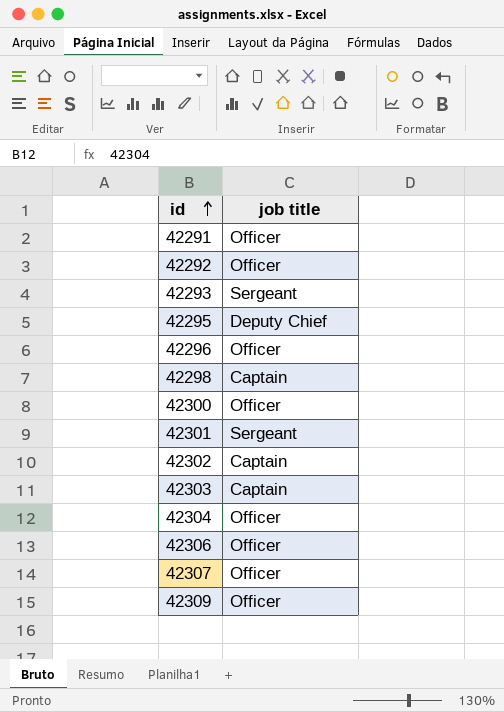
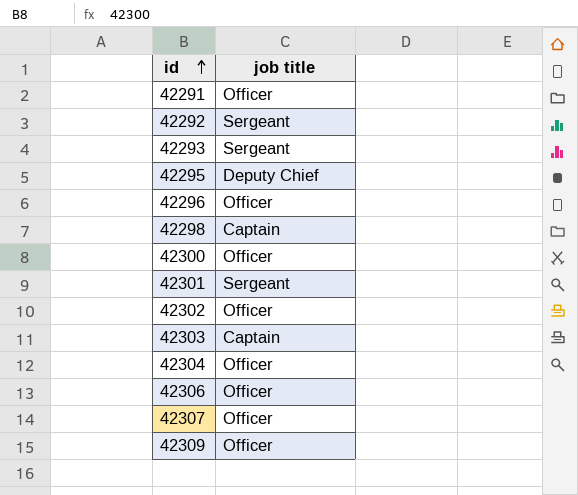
42292 | job title: Officer -> Sergeant
42302 | job title: Captain -> Officer

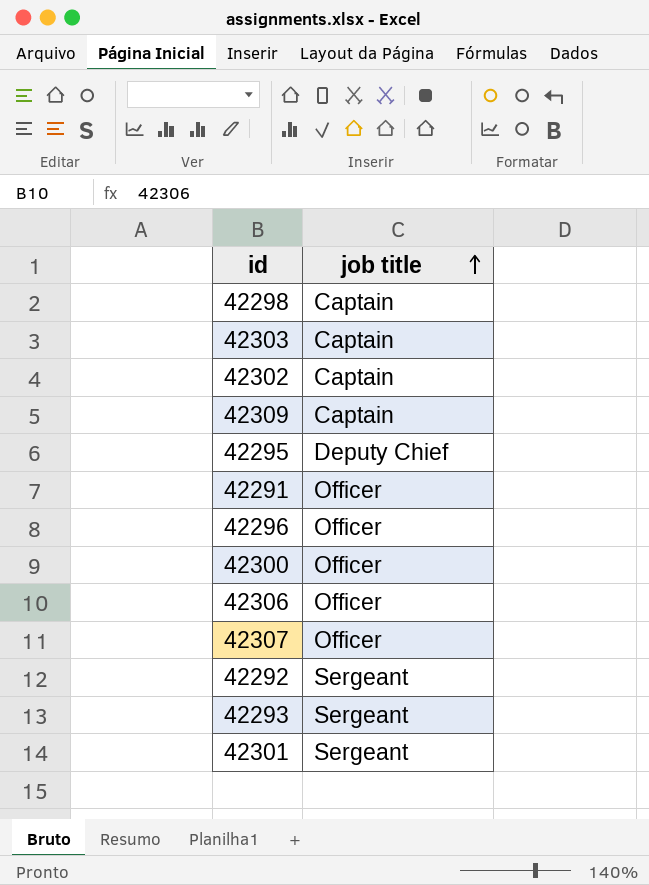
row order: id ascending -> job title ascending
row 42304: Officer -> none
42302 | job title: Officer -> Captain
42309 | job title: Officer -> Captain

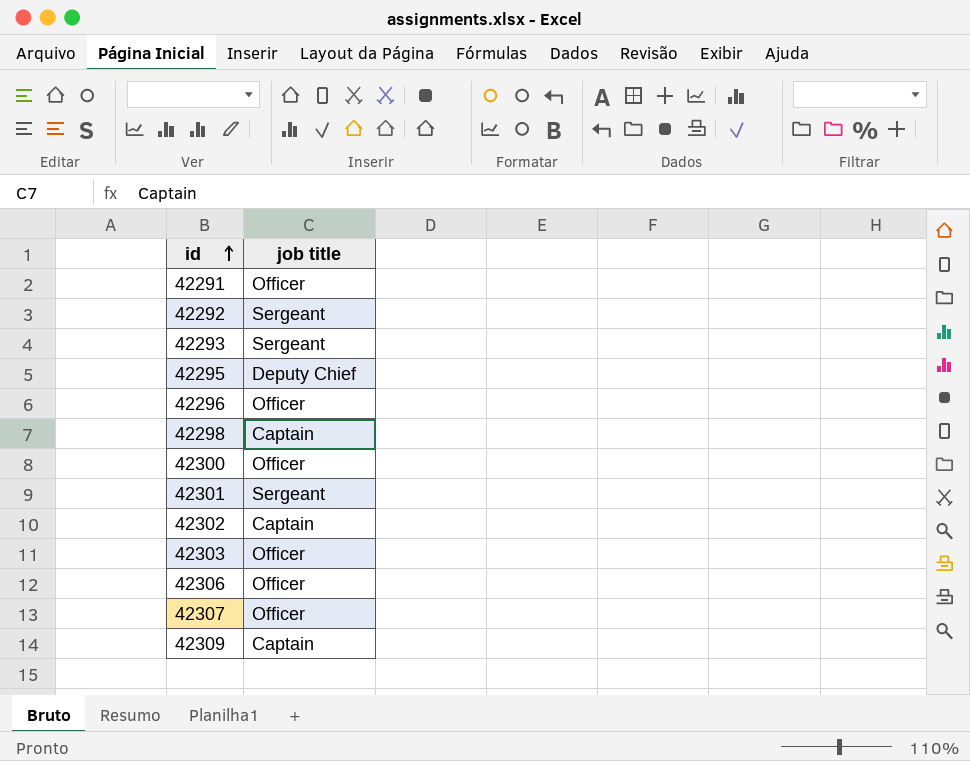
row order: job title ascending -> id ascending
42303 | job title: Captain -> Officer

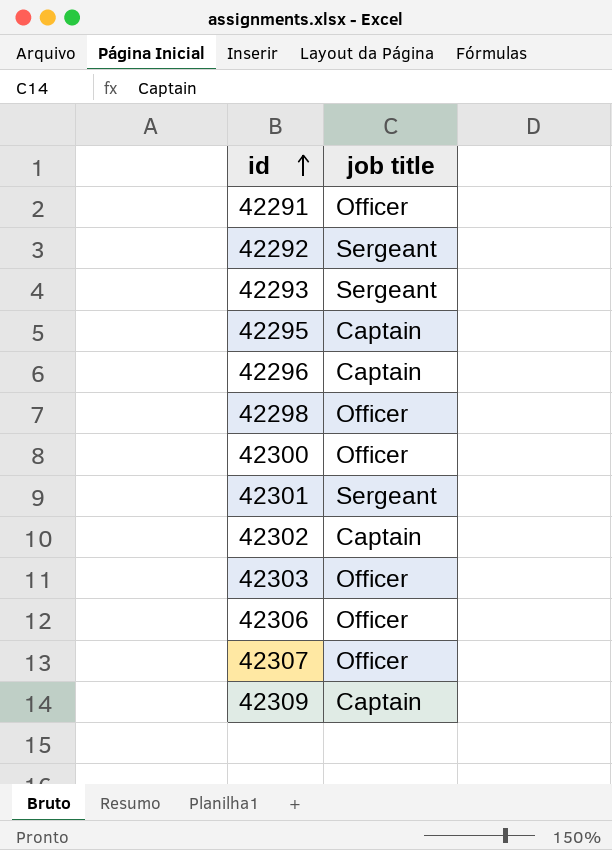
42295 | job title: Deputy Chief -> Captain
42296 | job title: Officer -> Captain
42298 | job title: Captain -> Officer

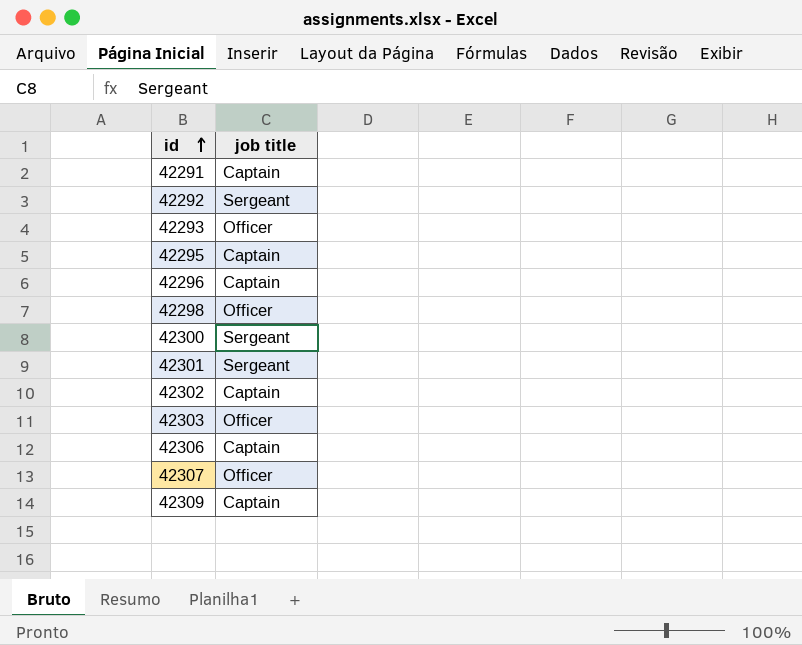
42291 | job title: Officer -> Captain
42293 | job title: Sergeant -> Officer
42300 | job title: Officer -> Sergeant
42306 | job title: Officer -> Captain

